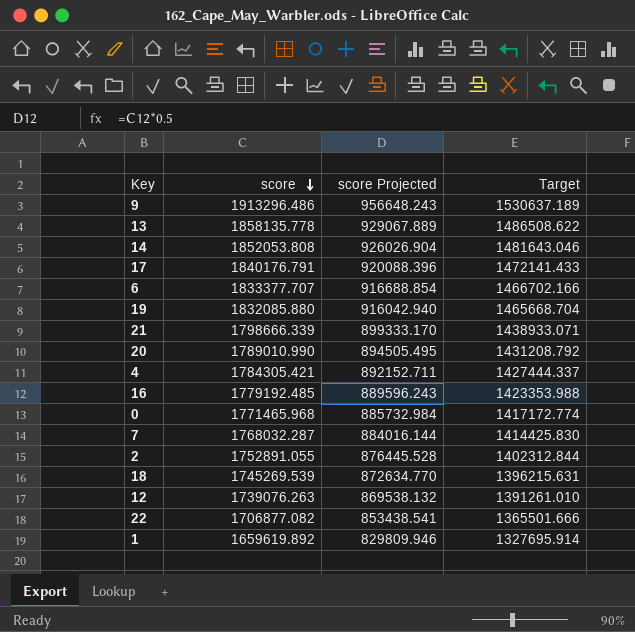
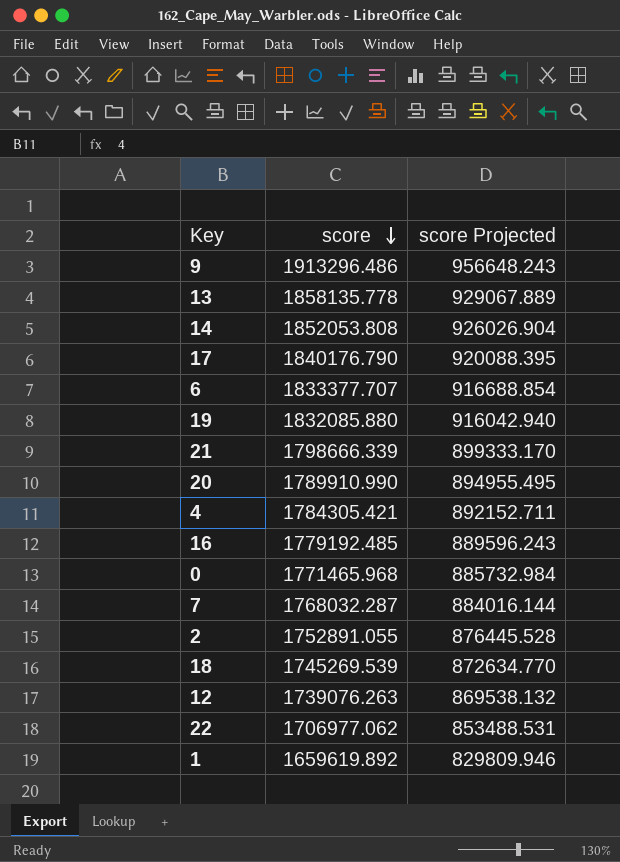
column Target | formula: [score] * 0.8 -> none
17 | score: 1840176.791 -> 1840176.790
17 | score Projected: 920088.396 -> 920088.395
20 | score: 1789010.990 -> 1789910.990
20 | score Projected: 894505.495 -> 894955.495
22 | score: 1706877.082 -> 1706977.062
22 | score Projected: 853438.541 -> 853488.531

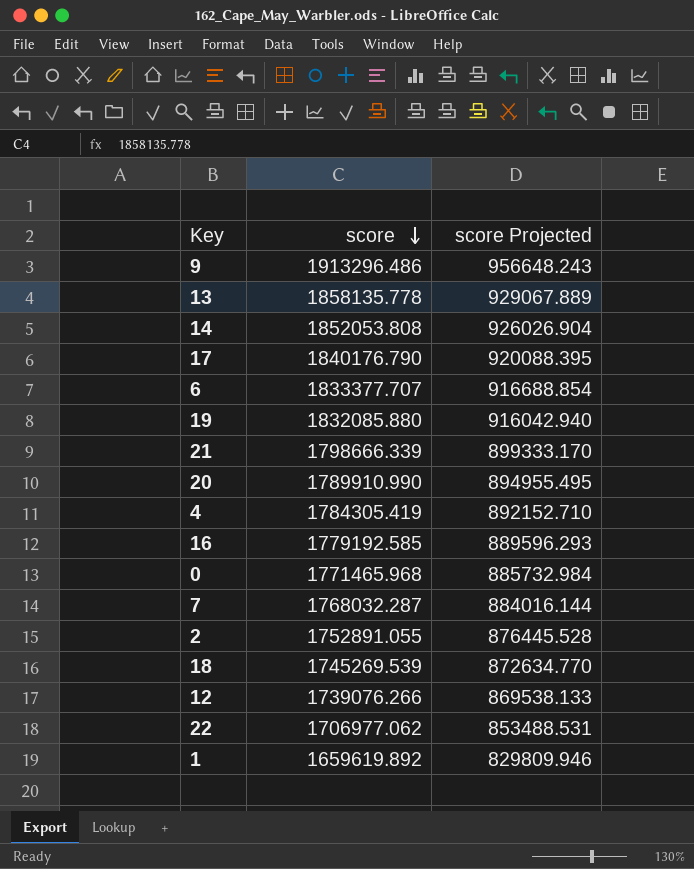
4 | score: 1784305.421 -> 1784305.419
4 | score Projected: 892152.711 -> 892152.710
16 | score: 1779192.485 -> 1779192.585
16 | score Projected: 889596.243 -> 889596.293
12 | score: 1739076.263 -> 1739076.266
12 | score Projected: 869538.132 -> 869538.133

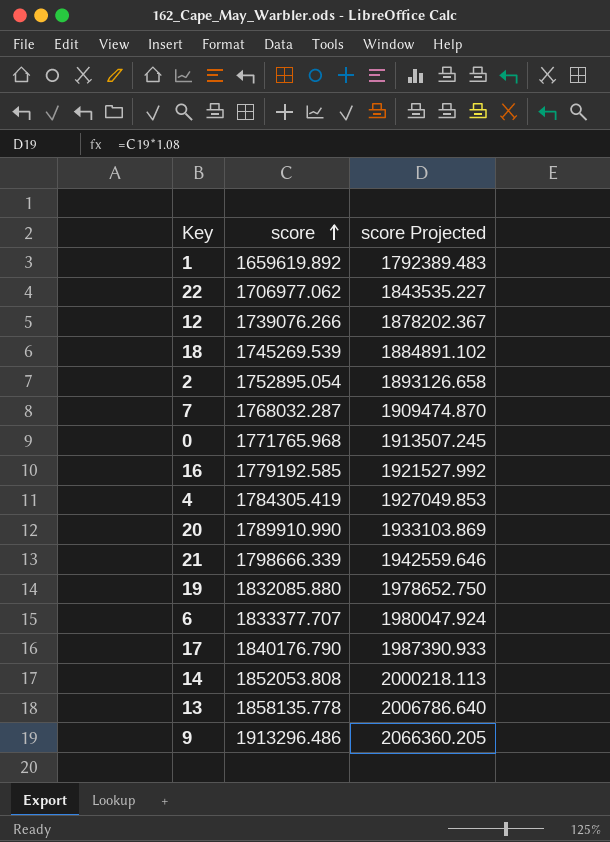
row order: score descending -> score ascending
column score Projected | formula: [score] * 0.5 -> [score] * 1.08
2 | score: 1752891.055 -> 1752895.054
0 | score: 1771465.968 -> 1771765.968

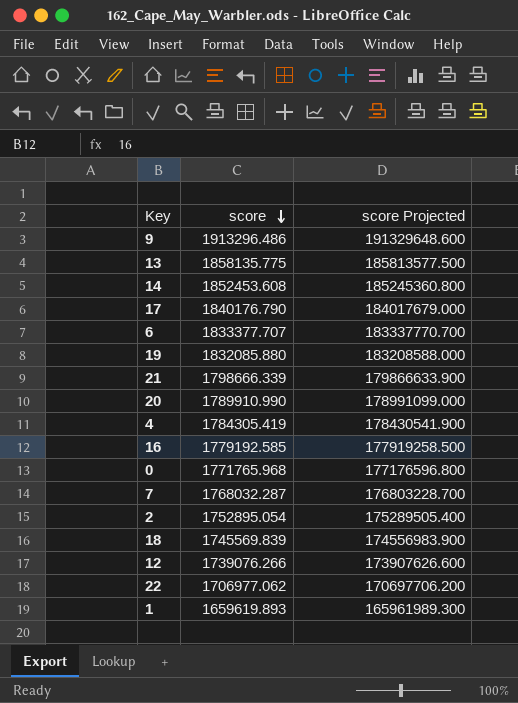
row order: score ascending -> score descending
column score Projected | formula: [score] * 1.08 -> [score] * 100
13 | score: 1858135.778 -> 1858135.775
14 | score: 1852053.808 -> 1852453.608
18 | score: 1745269.539 -> 1745569.839
1 | score: 1659619.892 -> 1659619.893

